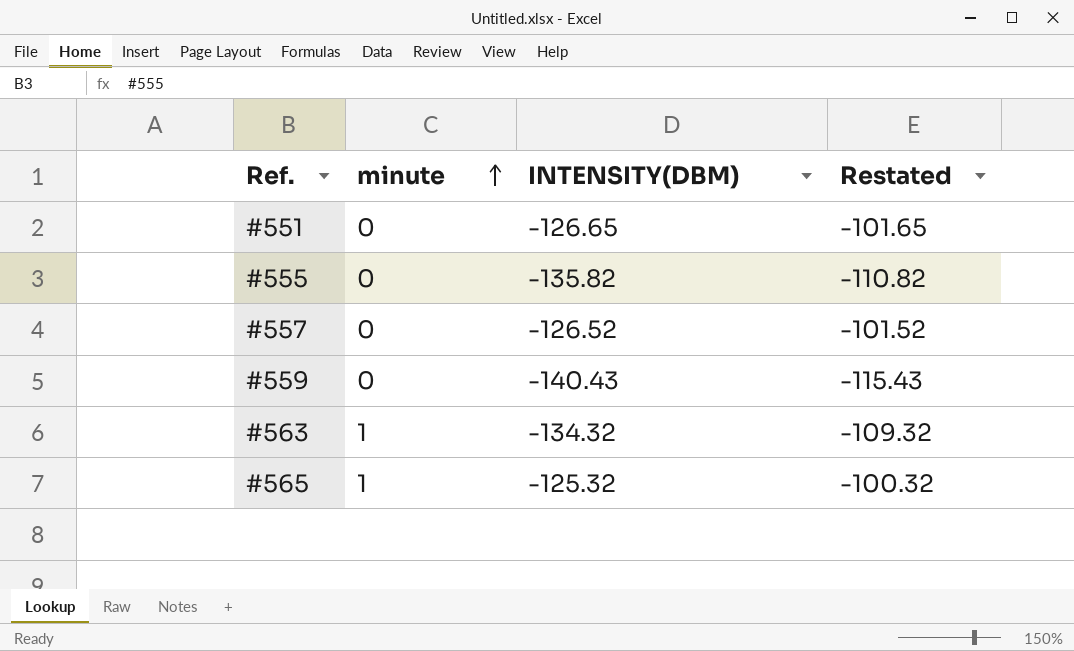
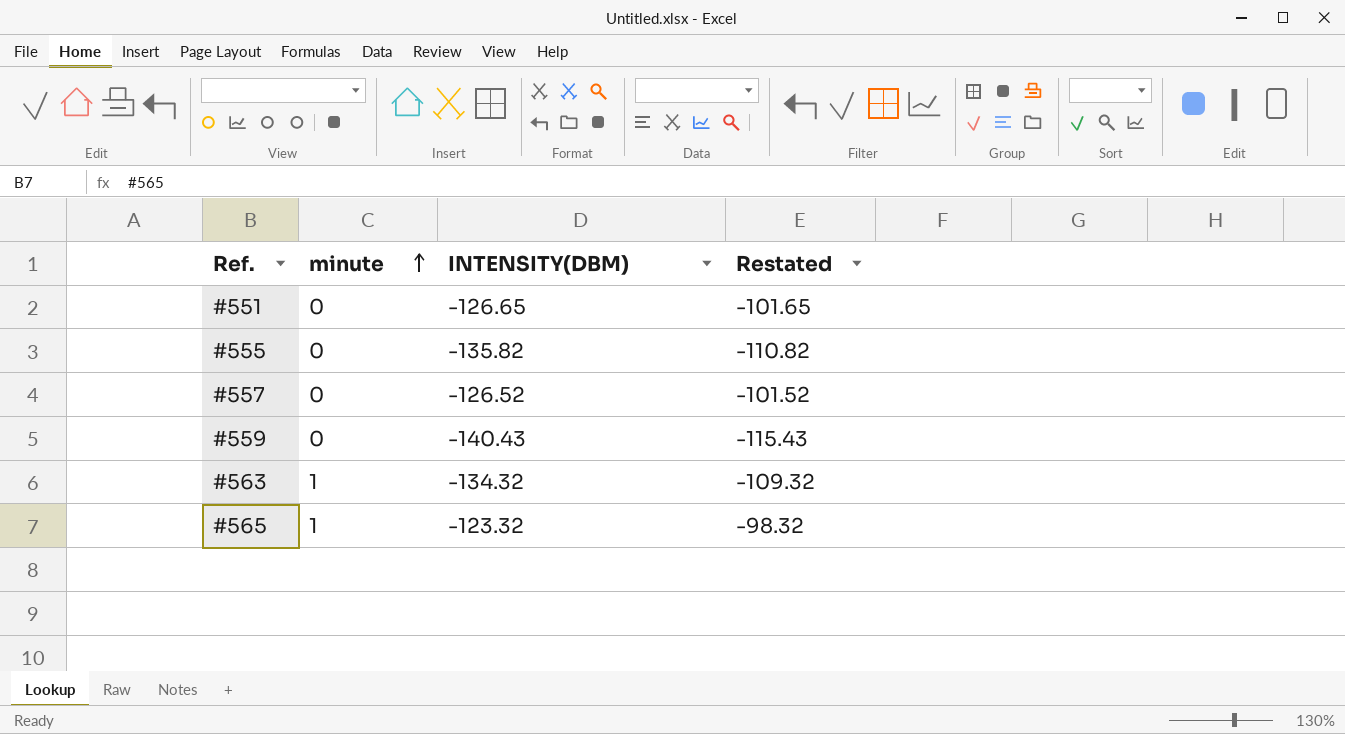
#565 | INTENSITY(DBM): -125.32 -> -123.32
#565 | Restated: -100.32 -> -98.32

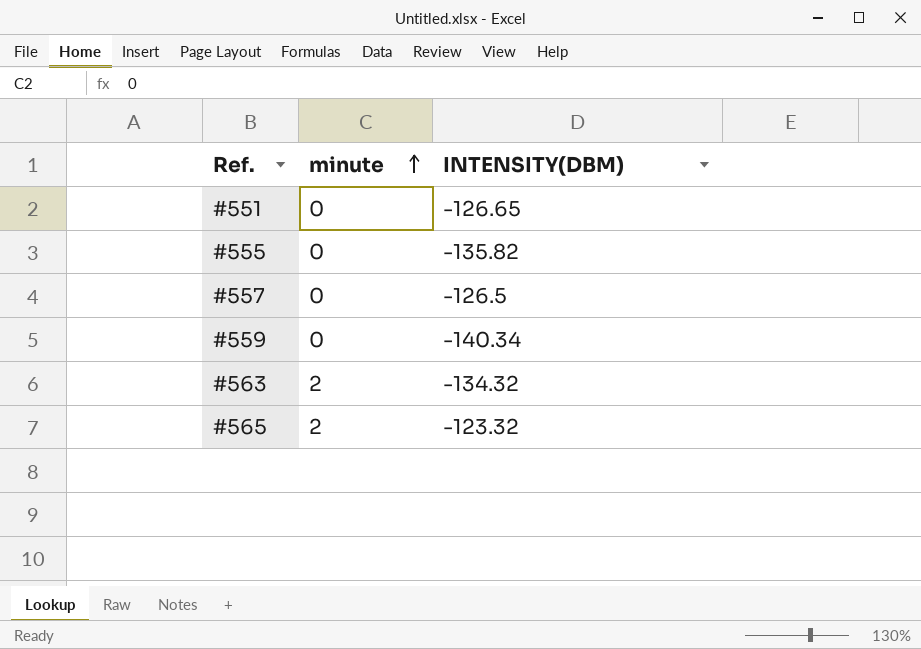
column Restated | formula: [INTENSITY(DBM)] + 25 -> none
#557 | INTENSITY(DBM): -126.52 -> -126.5
#559 | INTENSITY(DBM): -140.43 -> -140.34
#563 | minute: 1 -> 2
#565 | minute: 1 -> 2

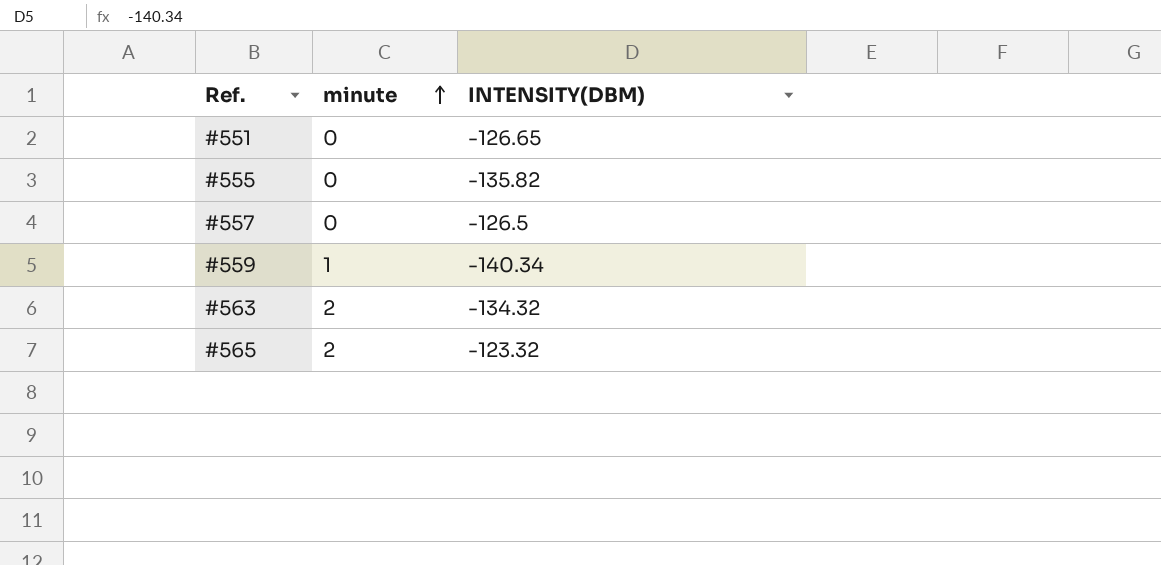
#559 | minute: 0 -> 1

